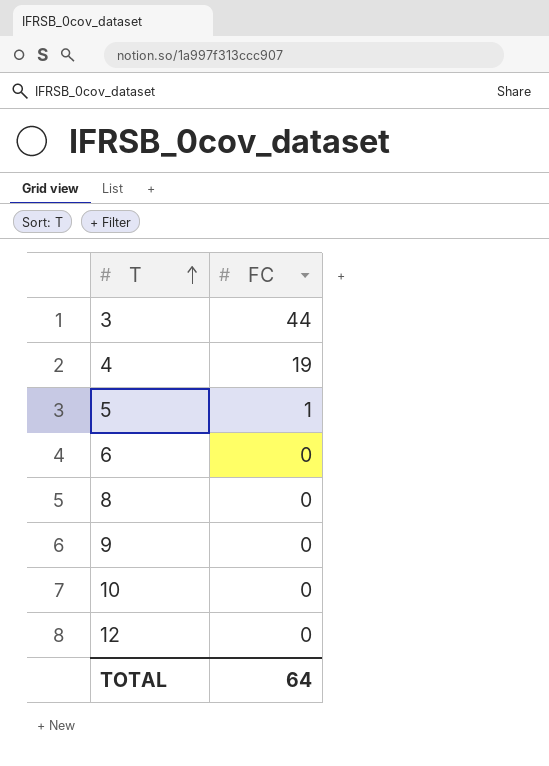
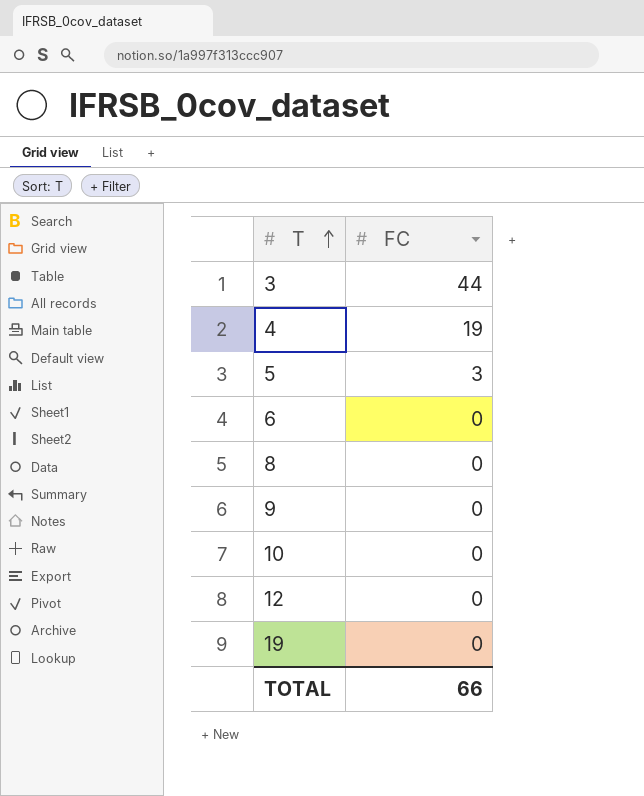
5 | FC: 1 -> 3
row 19: none -> 0
TOTAL | FC: 64 -> 66

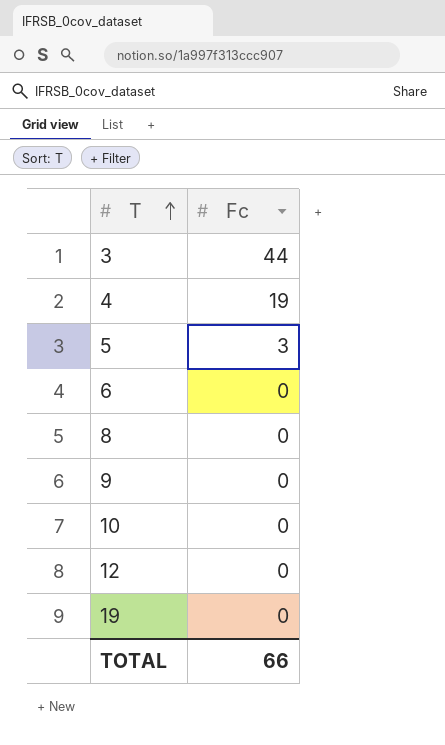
column name: FC -> Fc

